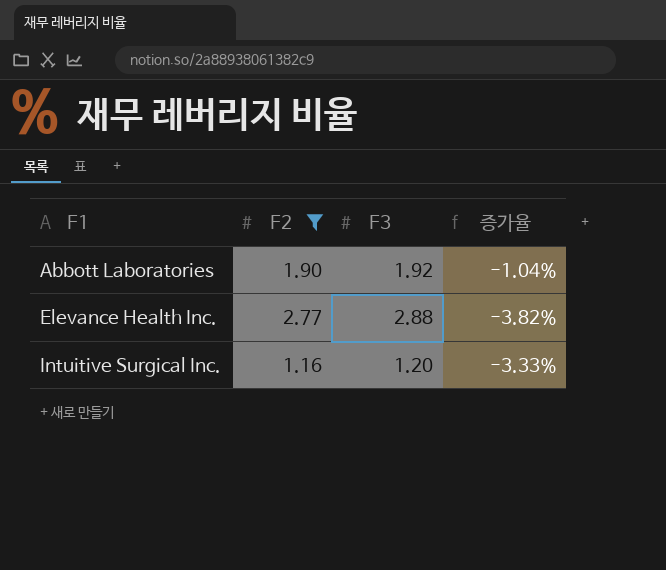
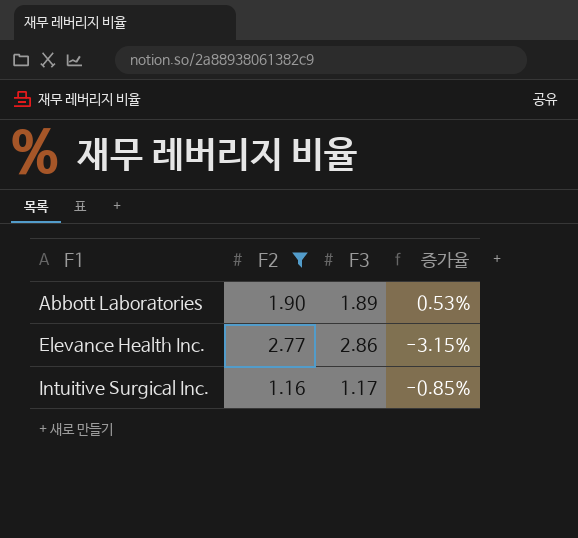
Abbott Laboratories | F3: 1.92 -> 1.89
Abbott Laboratories | 증가율: -1.04% -> 0.53%
Elevance Health Inc. | F3: 2.88 -> 2.86
Elevance Health Inc. | 증가율: -3.82% -> -3.15%
Intuitive Surgical Inc. | F3: 1.20 -> 1.17
Intuitive Surgical Inc. | 증가율: -3.33% -> -0.85%

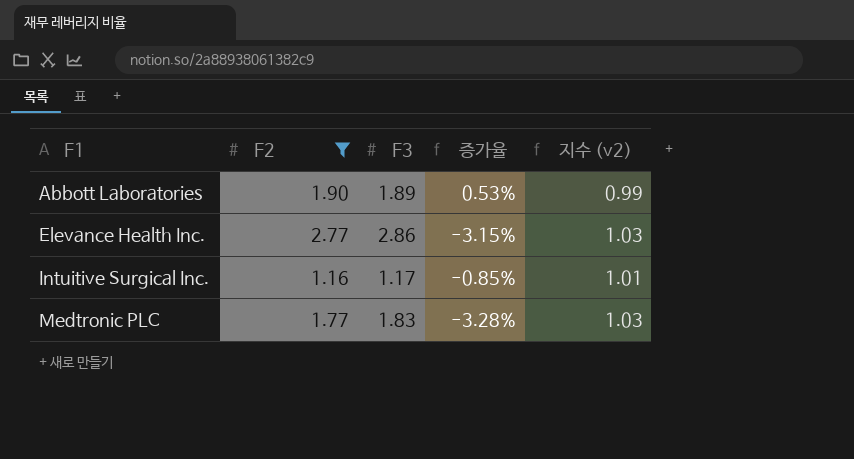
column 지수 (v2) | formula: none -> [F3] / [F2]
row Medtronic PLC: none -> 1.77 | 1.83 | -3.28% | 1.03

